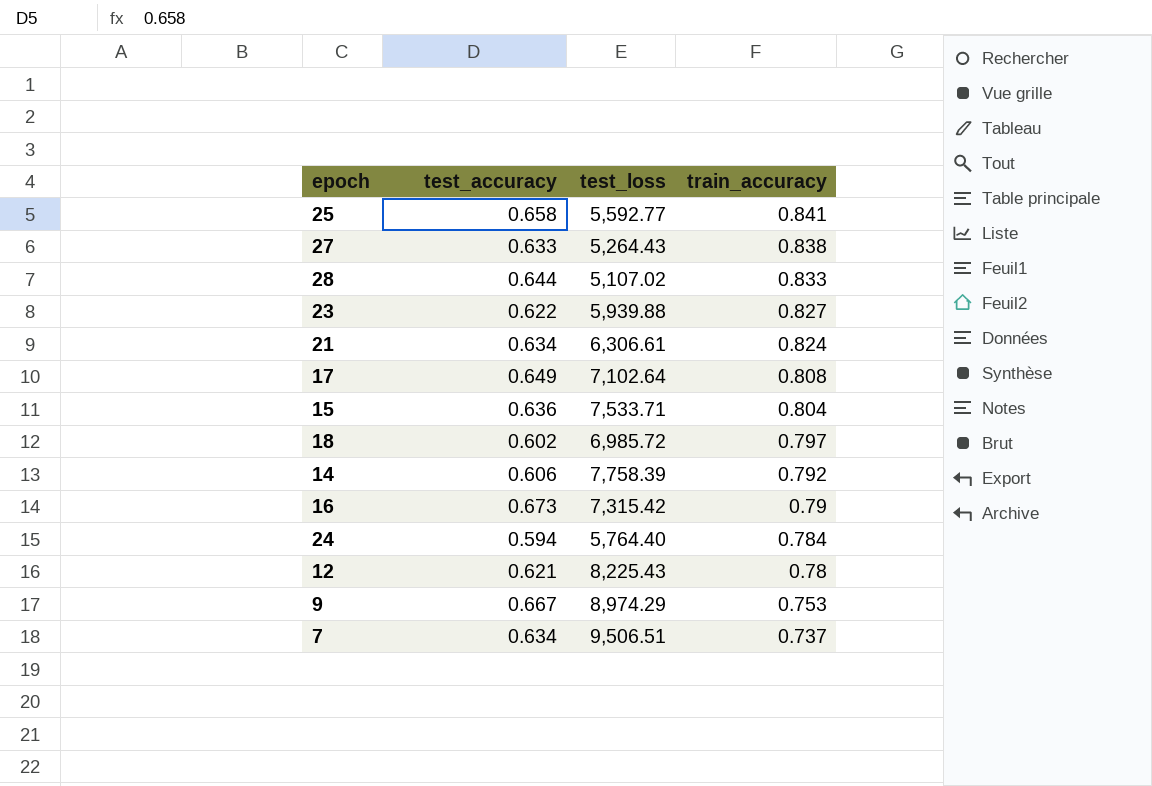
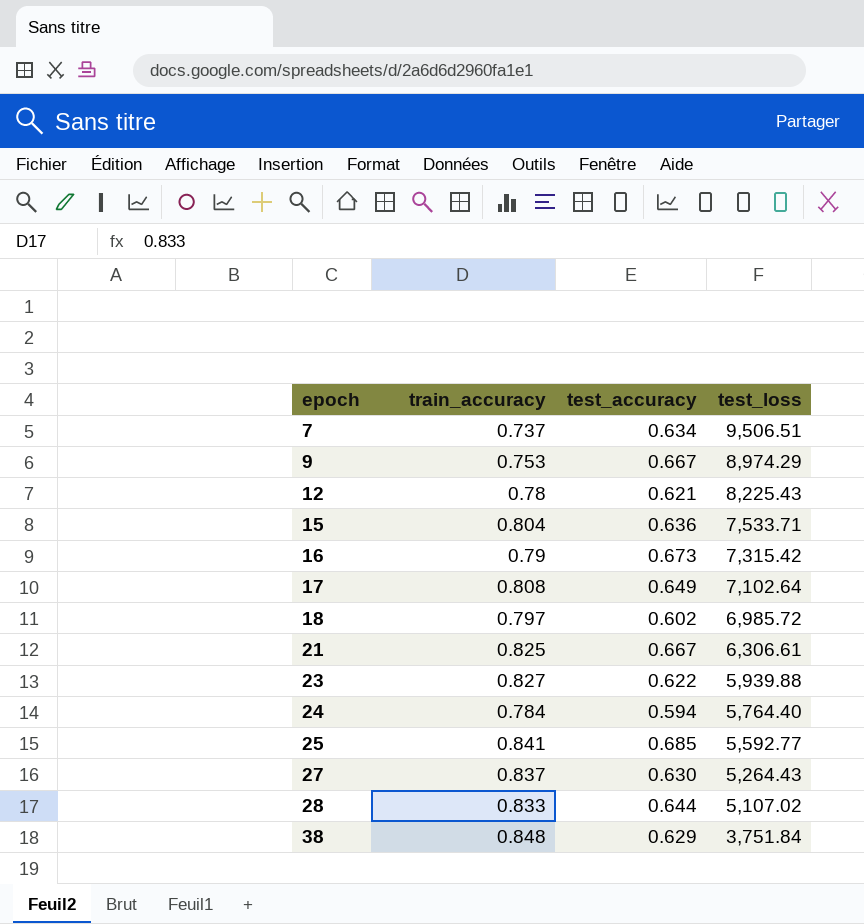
row order: train_accuracy descending -> epoch ascending
column train_accuracy | position: 4 -> 2
row 14: 0.606 | 7,758.39 | 0.792 -> none
21 | train_accuracy: 0.824 -> 0.825
21 | test_accuracy: 0.634 -> 0.667
25 | test_accuracy: 0.658 -> 0.685
27 | train_accuracy: 0.838 -> 0.837
27 | test_accuracy: 0.633 -> 0.630
row 38: none -> 0.848 | 0.629 | 3,751.84

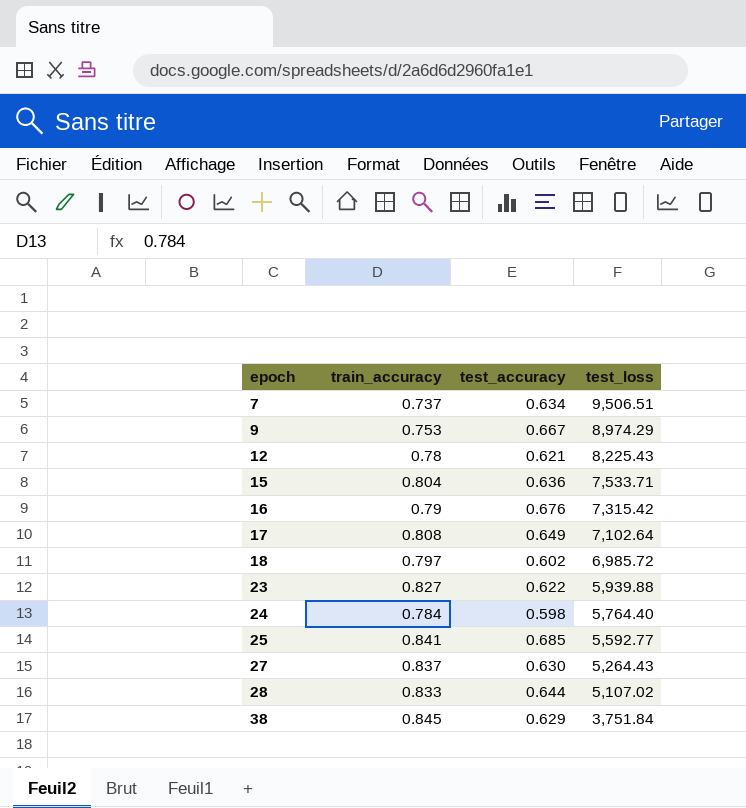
row 21: 0.825 | 0.667 | 6,306.61 -> none
16 | test_accuracy: 0.673 -> 0.676
24 | test_accuracy: 0.594 -> 0.598
38 | train_accuracy: 0.848 -> 0.845

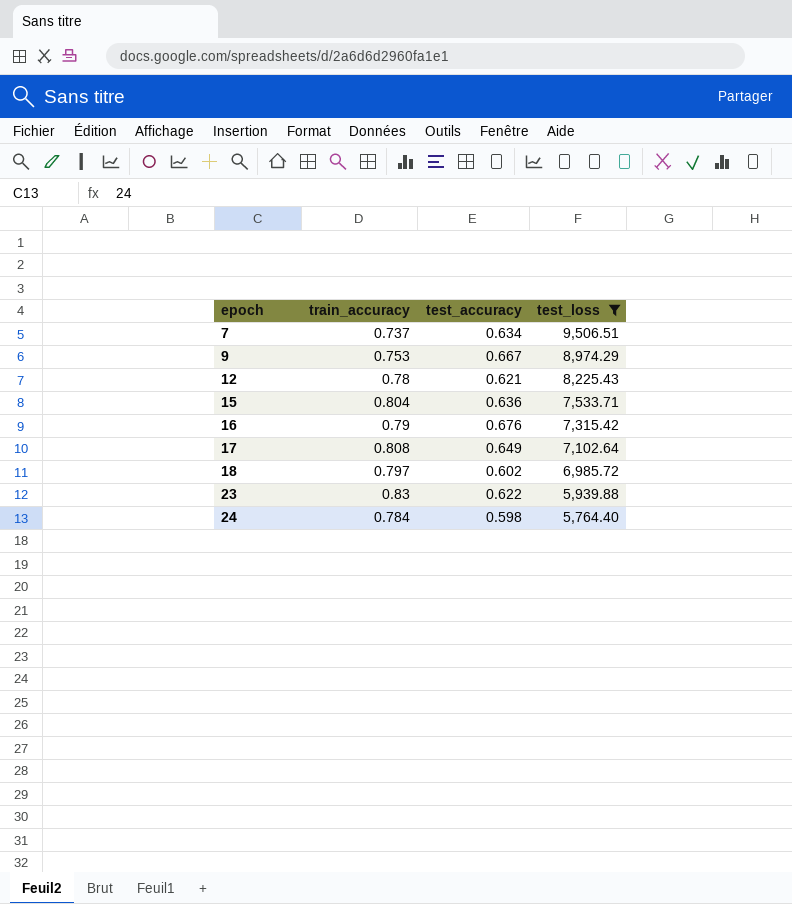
filter: none -> test_loss >= 5,764.40
23 | train_accuracy: 0.827 -> 0.83

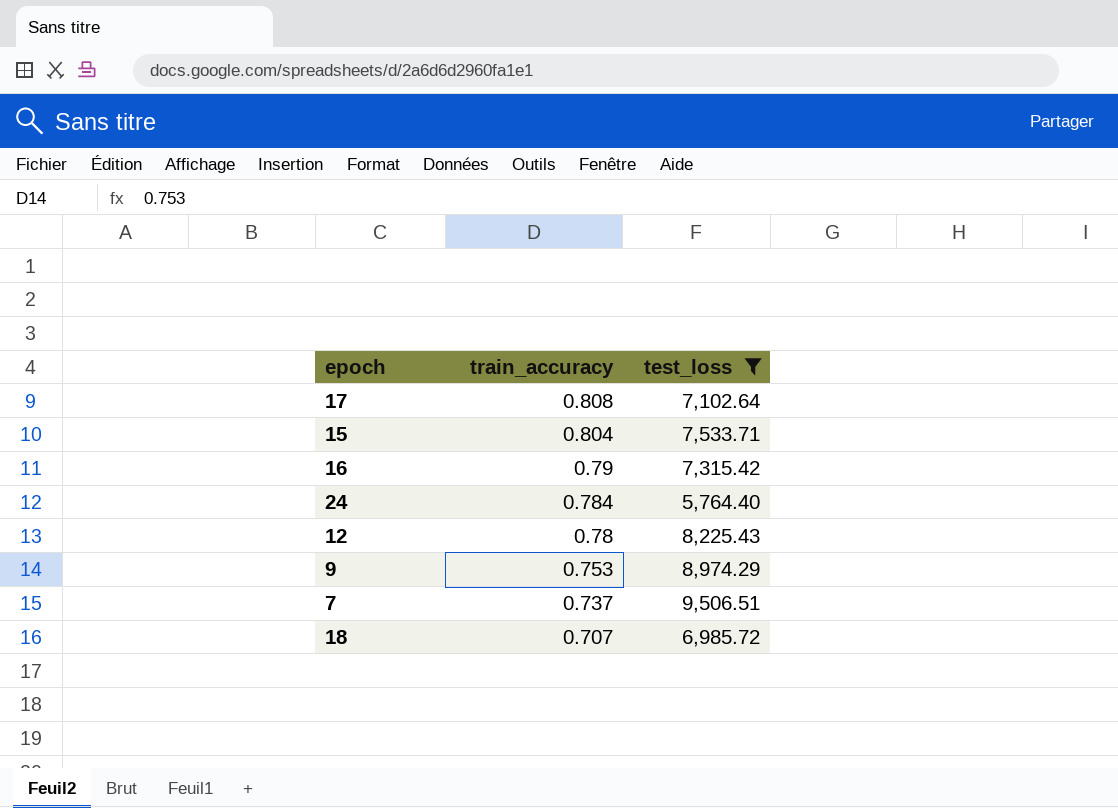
row order: epoch ascending -> train_accuracy descending
column test_accuracy | position: 3 -> none
row 23: 0.83 | 0.622 | 5,939.88 -> none
18 | train_accuracy: 0.797 -> 0.707

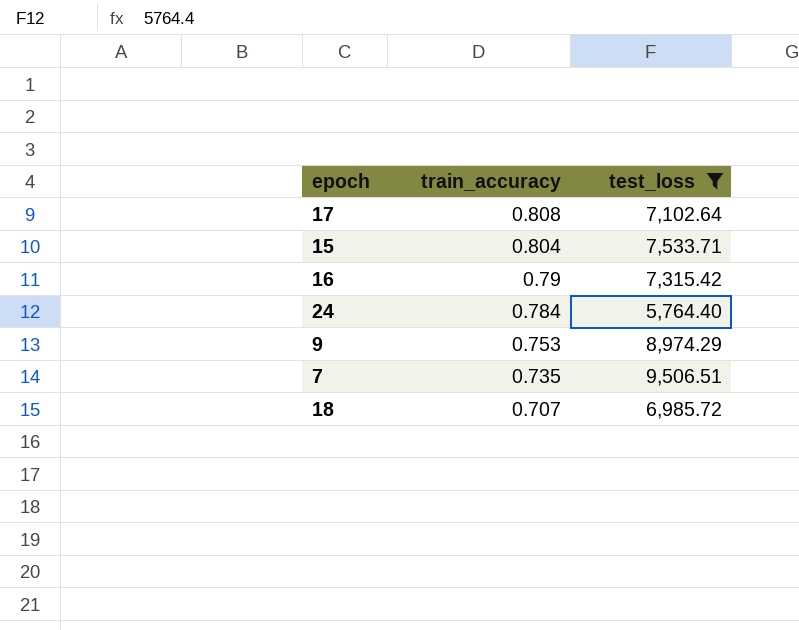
row 12: 0.78 | 8,225.43 -> none
7 | train_accuracy: 0.737 -> 0.735

